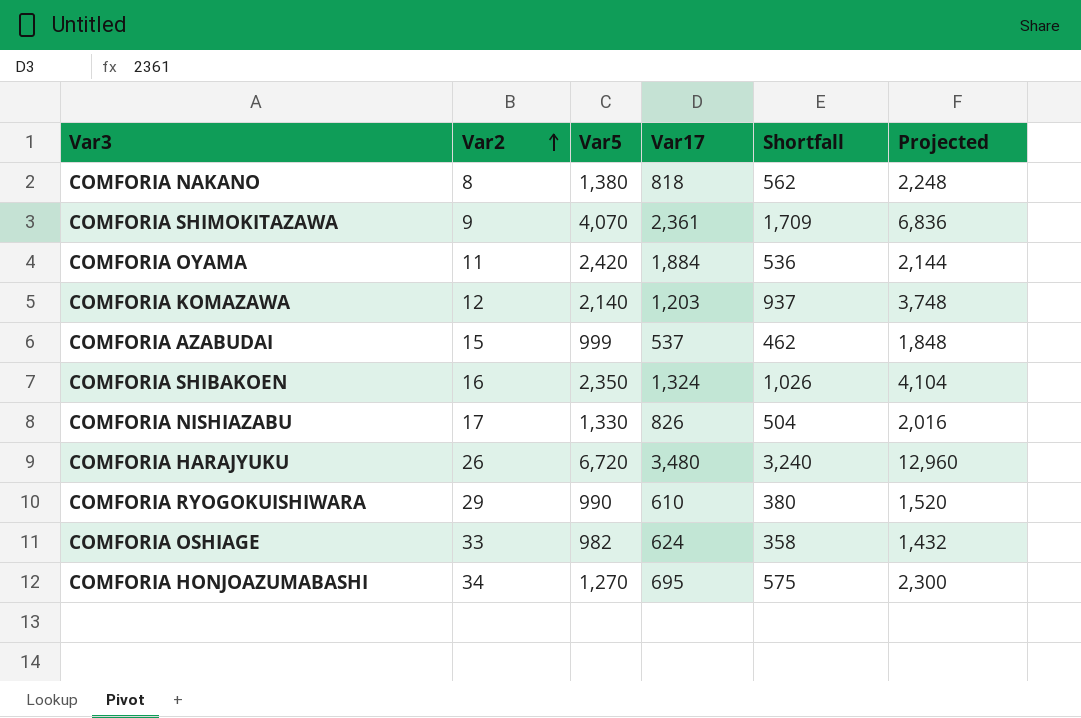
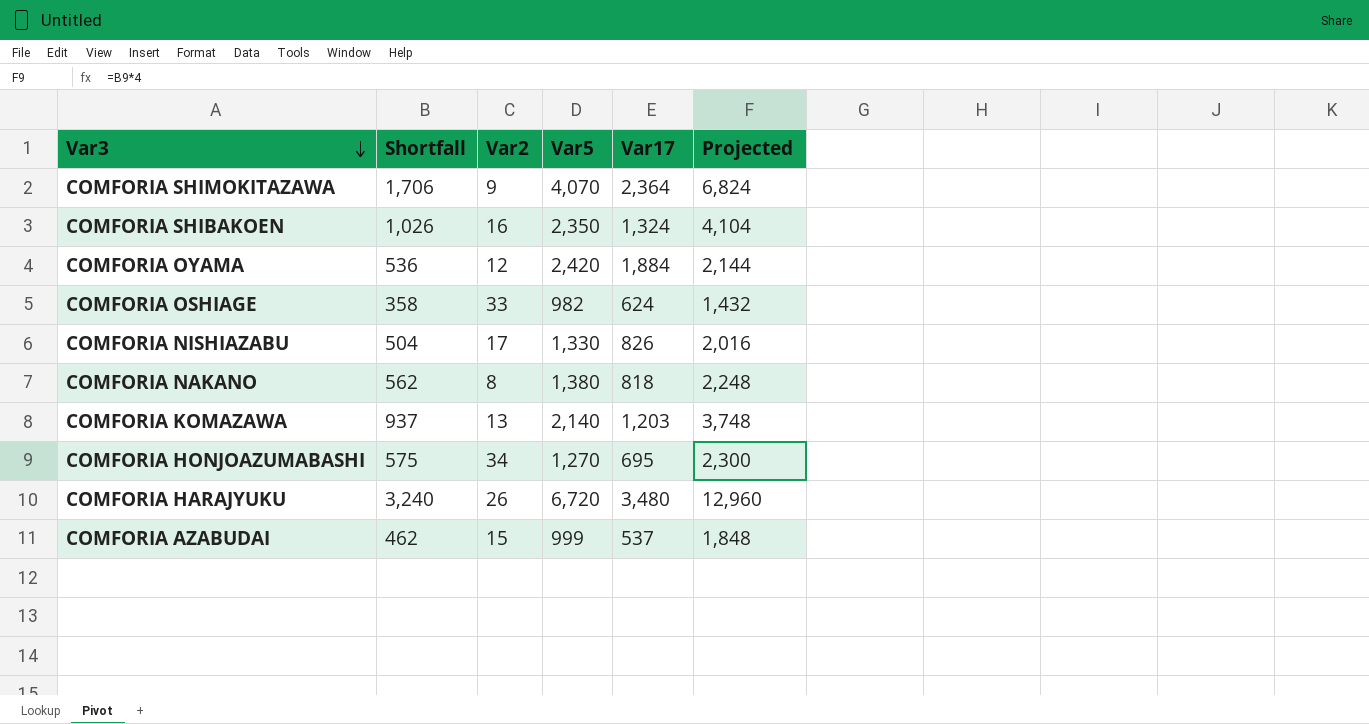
row order: Var2 ascending -> Var3 descending
column Shortfall | position: 5 -> 2
row COMFORIA RYOGOKUISHIWARA: 29 | 990 | 610 | 380 | 1,520 -> none
COMFORIA SHIMOKITAZAWA | Shortfall: 1,709 -> 1,706
COMFORIA SHIMOKITAZAWA | Var17: 2,361 -> 2,364
COMFORIA SHIMOKITAZAWA | Projected: 6,836 -> 6,824
COMFORIA OYAMA | Var2: 11 -> 12
COMFORIA KOMAZAWA | Var2: 12 -> 13

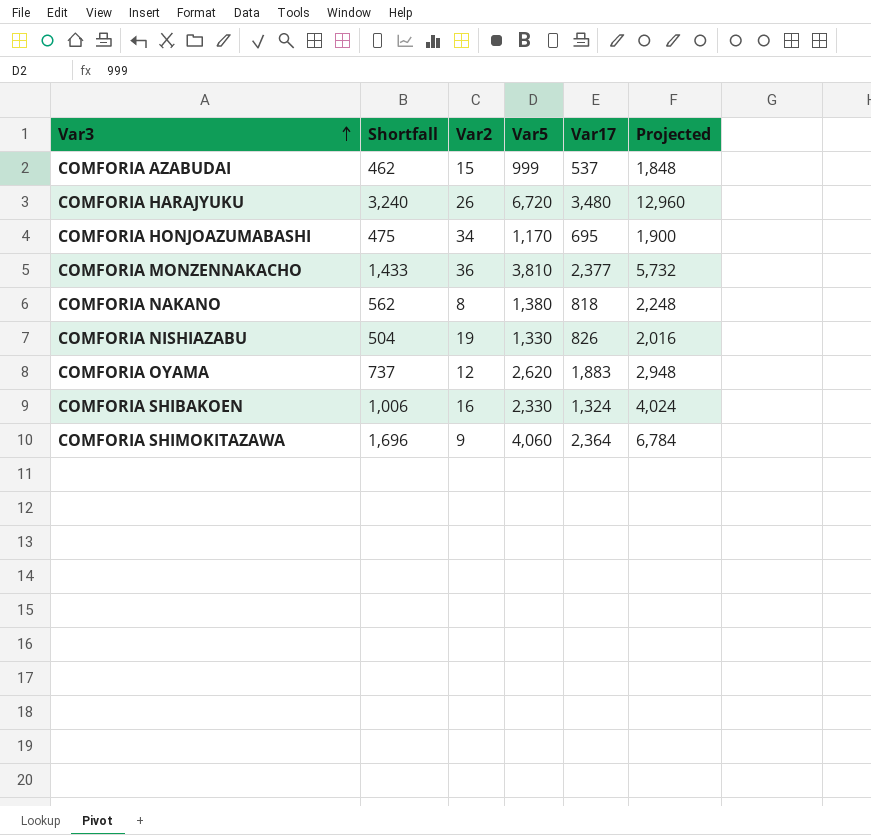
row order: Var3 descending -> Var3 ascending
row COMFORIA OSHIAGE: 358 | 33 | 982 | 624 | 1,432 -> none
row COMFORIA KOMAZAWA: 937 | 13 | 2,140 | 1,203 | 3,748 -> none
COMFORIA HONJOAZUMABASHI | Shortfall: 575 -> 475
COMFORIA HONJOAZUMABASHI | Var5: 1,270 -> 1,170
COMFORIA HONJOAZUMABASHI | Projected: 2,300 -> 1,900
row COMFORIA MONZENNAKACHO: none -> 1,433 | 36 | 3,810 | 2,377 | 5,732
COMFORIA NISHIAZABU | Var2: 17 -> 19
COMFORIA OYAMA | Shortfall: 536 -> 737
COMFORIA OYAMA | Var5: 2,420 -> 2,620
COMFORIA OYAMA | Var17: 1,884 -> 1,883
COMFORIA OYAMA | Projected: 2,144 -> 2,948
COMFORIA SHIBAKOEN | Shortfall: 1,026 -> 1,006
COMFORIA SHIBAKOEN | Var5: 2,350 -> 2,330
COMFORIA SHIBAKOEN | Projected: 4,104 -> 4,024
COMFORIA SHIMOKITAZAWA | Shortfall: 1,706 -> 1,696
COMFORIA SHIMOKITAZAWA | Var5: 4,070 -> 4,060
COMFORIA SHIMOKITAZAWA | Projected: 6,824 -> 6,784

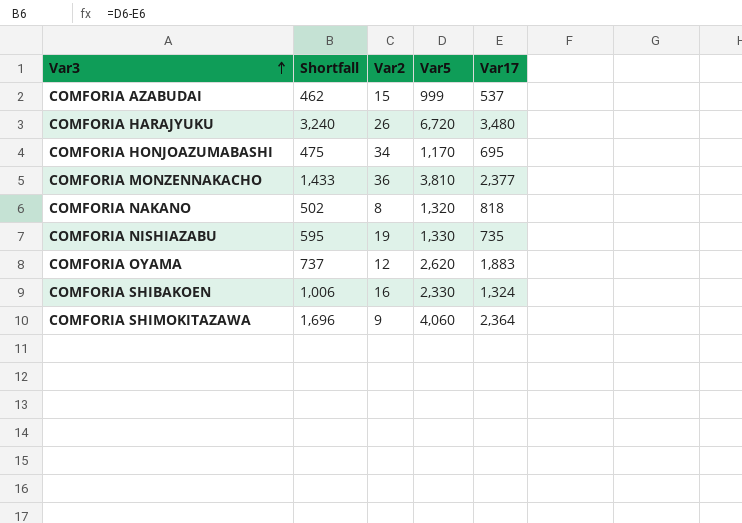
column Projected | formula: [Shortfall] * 4 -> none
COMFORIA NAKANO | Shortfall: 562 -> 502
COMFORIA NAKANO | Var5: 1,380 -> 1,320
COMFORIA NISHIAZABU | Shortfall: 504 -> 595
COMFORIA NISHIAZABU | Var17: 826 -> 735

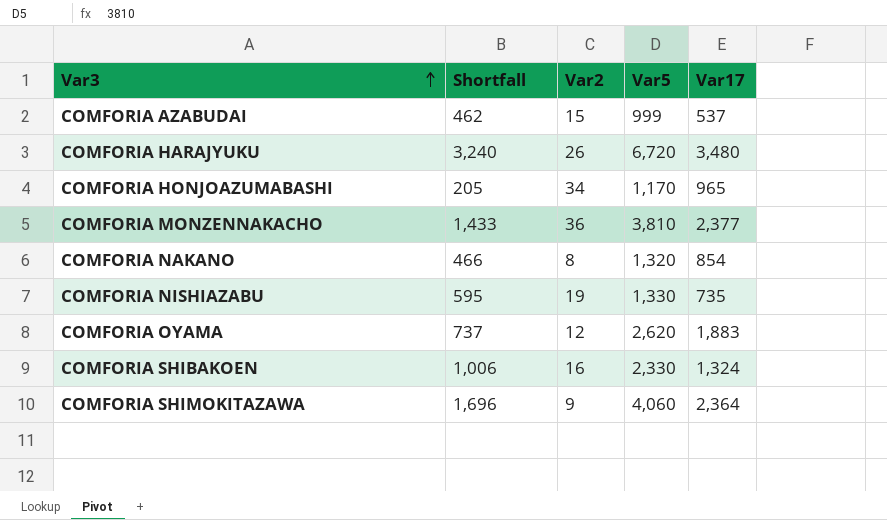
COMFORIA HONJOAZUMABASHI | Shortfall: 475 -> 205
COMFORIA HONJOAZUMABASHI | Var17: 695 -> 965
COMFORIA NAKANO | Shortfall: 502 -> 466
COMFORIA NAKANO | Var17: 818 -> 854

